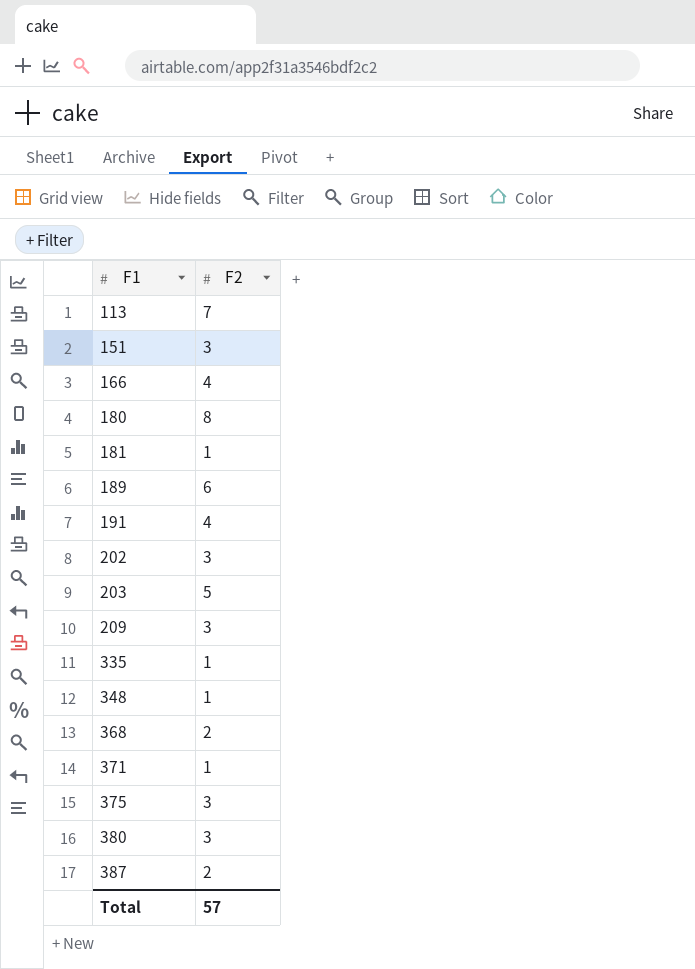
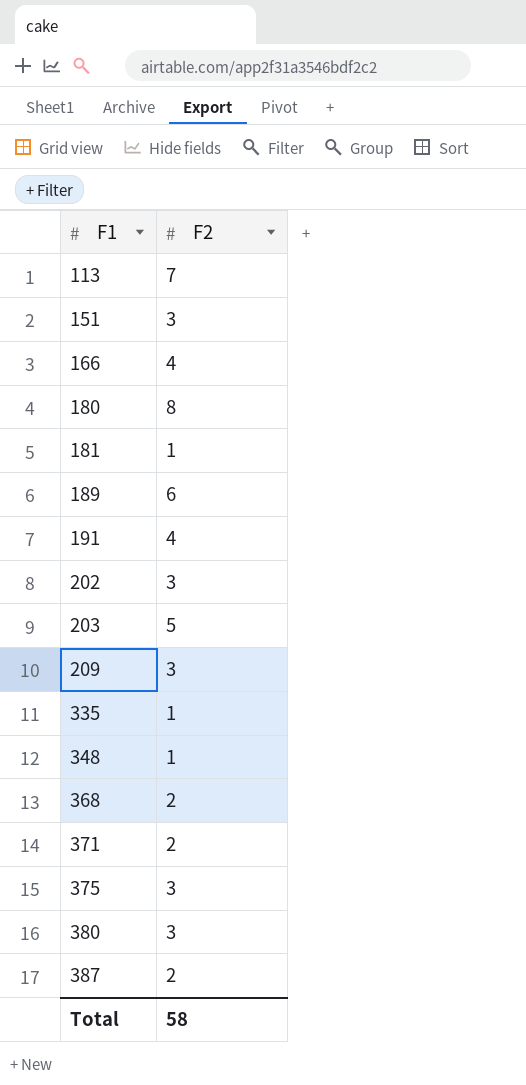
371 | F2: 1 -> 2
Total | F2: 57 -> 58

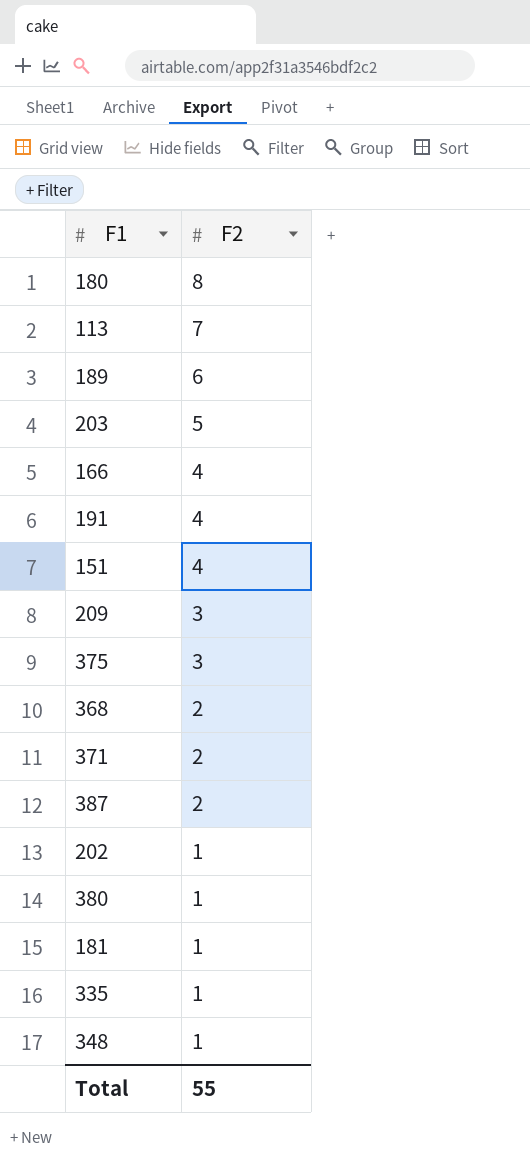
row order: F1 ascending -> F2 descending
151 | F2: 3 -> 4
202 | F2: 3 -> 1
380 | F2: 3 -> 1
Total | F2: 58 -> 55

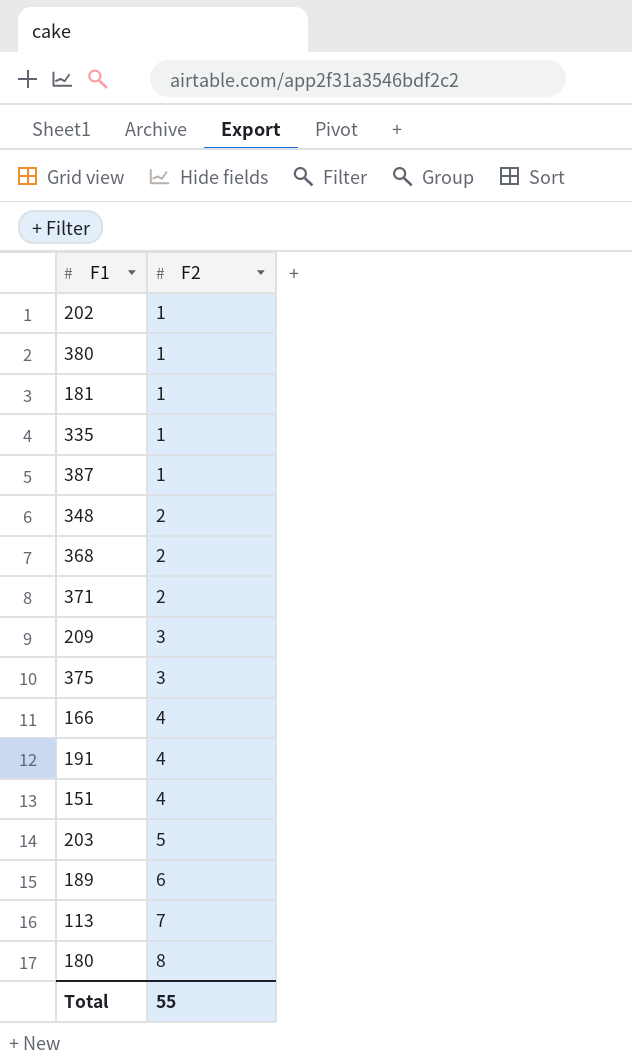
row order: F2 descending -> F2 ascending
387 | F2: 2 -> 1
348 | F2: 1 -> 2

